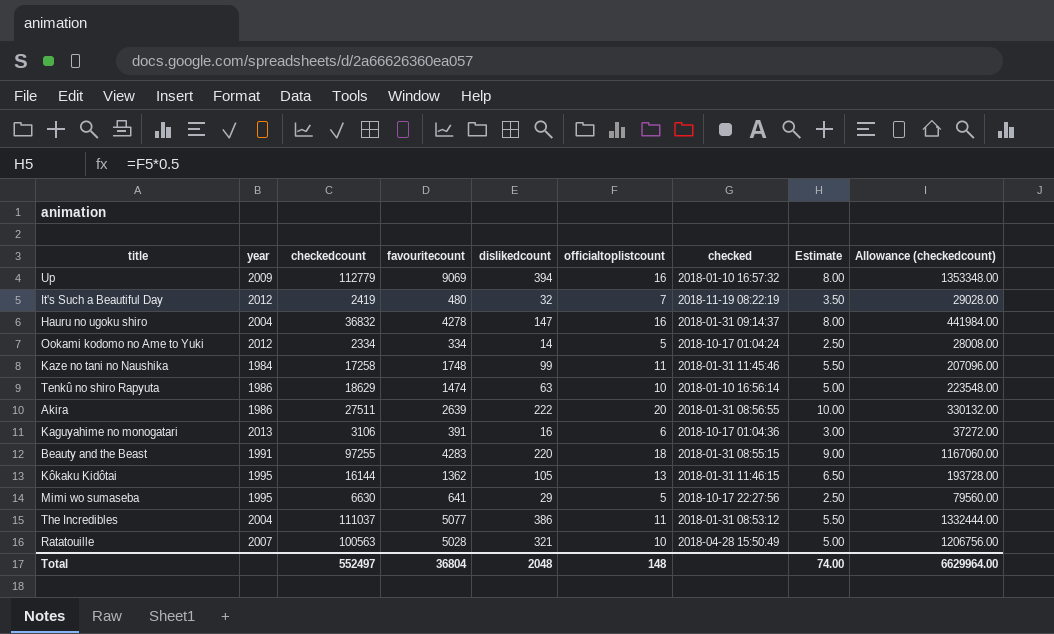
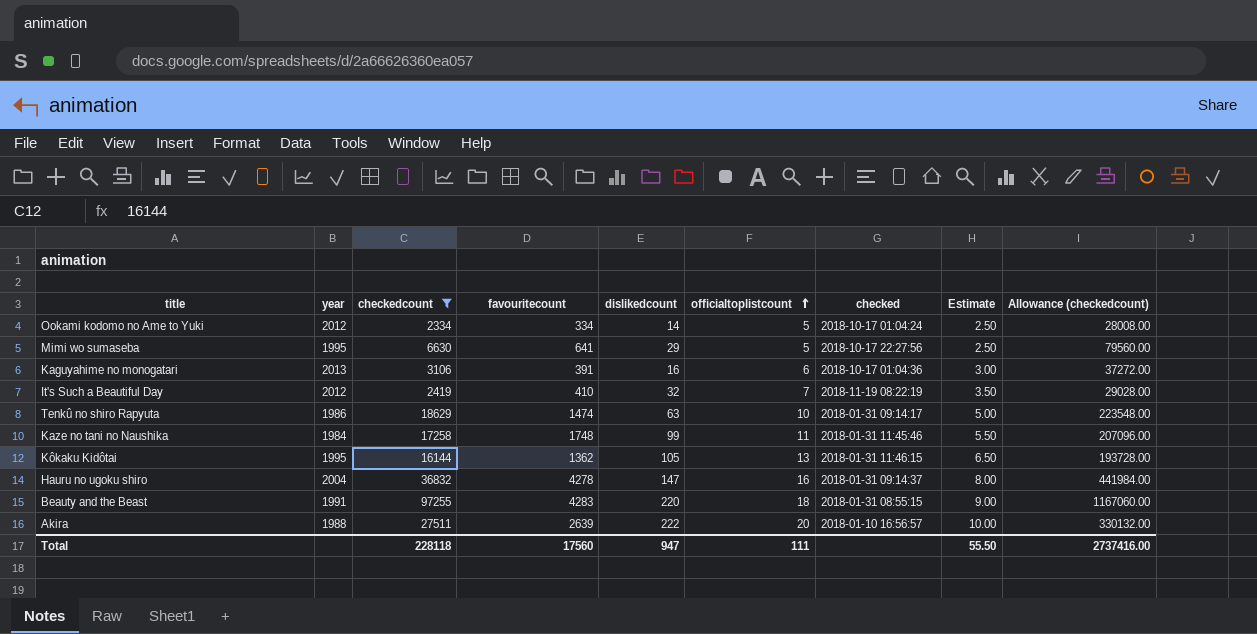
filter: none -> checkedcount <= 97255
row order: none -> officialtoplistcount ascending
It's Such a Beautiful Day | favouritecount: 480 -> 410
Tenkû no shiro Rapyuta | checked: 2018-01-10 16:56:14 -> 2018-01-31 09:14:17
Akira | year: 1986 -> 1988
Akira | checked: 2018-01-31 08:56:55 -> 2018-01-10 16:56:57
Total | checkedcount: 552497 -> 228118
Total | favouritecount: 36804 -> 17560
Total | dislikedcount: 2048 -> 947
Total | officialtoplistcount: 148 -> 111
Total | Estimate: 74.00 -> 55.50
Total | Allowance (checkedcount): 6629964.00 -> 2737416.00

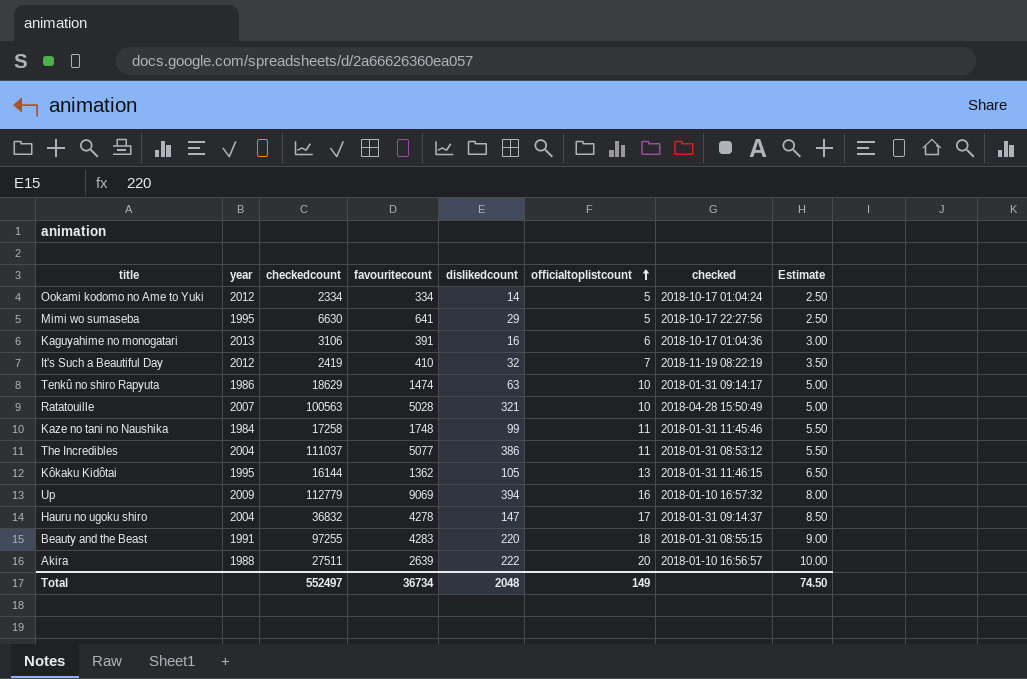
filter: checkedcount <= 97255 -> none
column Allowance (checkedcount) | formula: [checkedcount] * 12 -> none
Hauru no ugoku shiro | officialtoplistcount: 16 -> 17
Hauru no ugoku shiro | Estimate: 8.00 -> 8.50
Total | checkedcount: 228118 -> 552497
Total | favouritecount: 17560 -> 36734
Total | dislikedcount: 947 -> 2048
Total | officialtoplistcount: 111 -> 149
Total | Estimate: 55.50 -> 74.50

